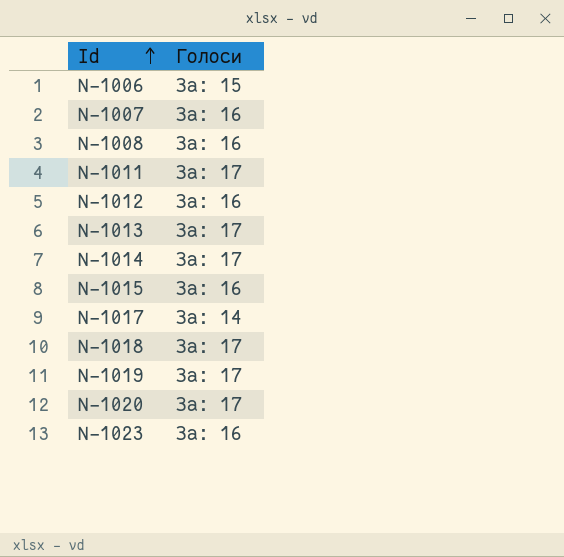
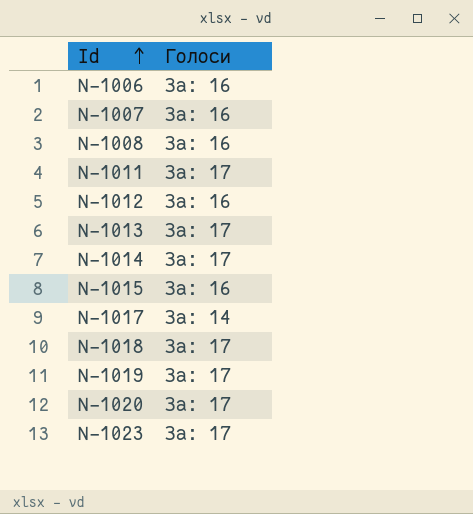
N-1006 | Голоси: За: 15 -> За: 16
N-1023 | Голоси: За: 16 -> За: 17

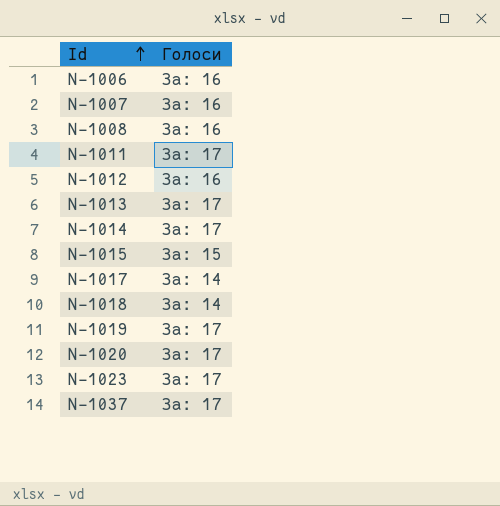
N-1015 | Голоси: За: 16 -> За: 15
N-1018 | Голоси: За: 17 -> За: 14
row N-1037: none -> За: 17

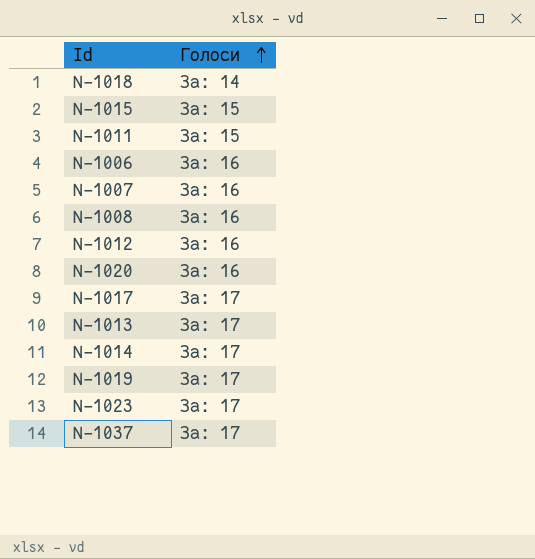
row order: Id ascending -> Голоси ascending
N-1011 | Голоси: За: 17 -> За: 15
N-1020 | Голоси: За: 17 -> За: 16
N-1017 | Голоси: За: 14 -> За: 17

